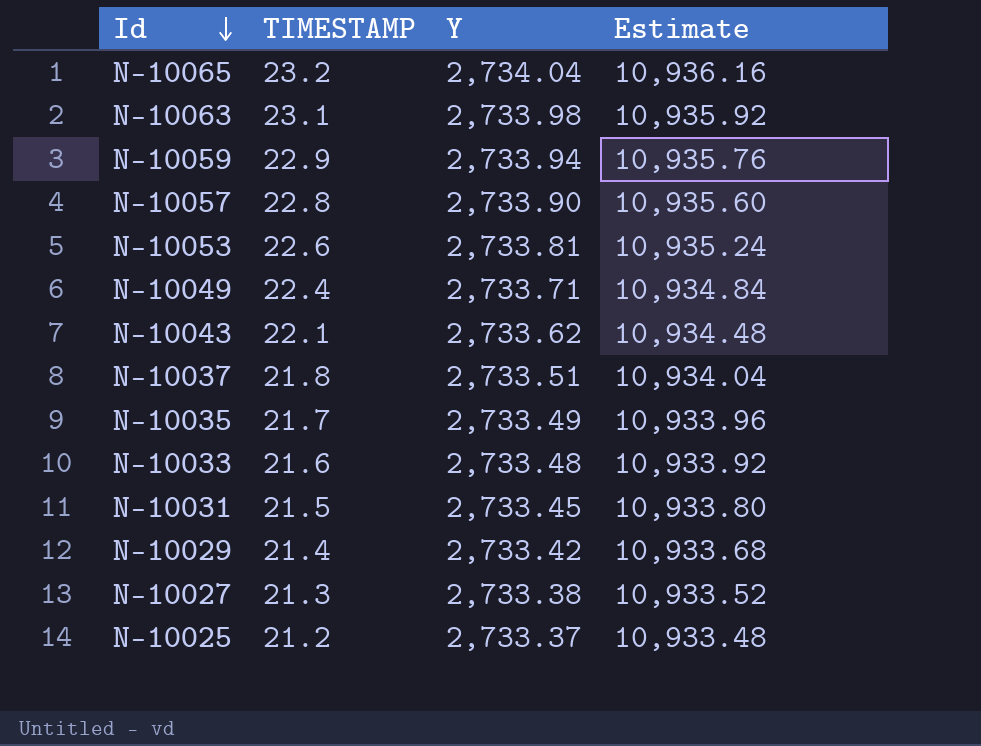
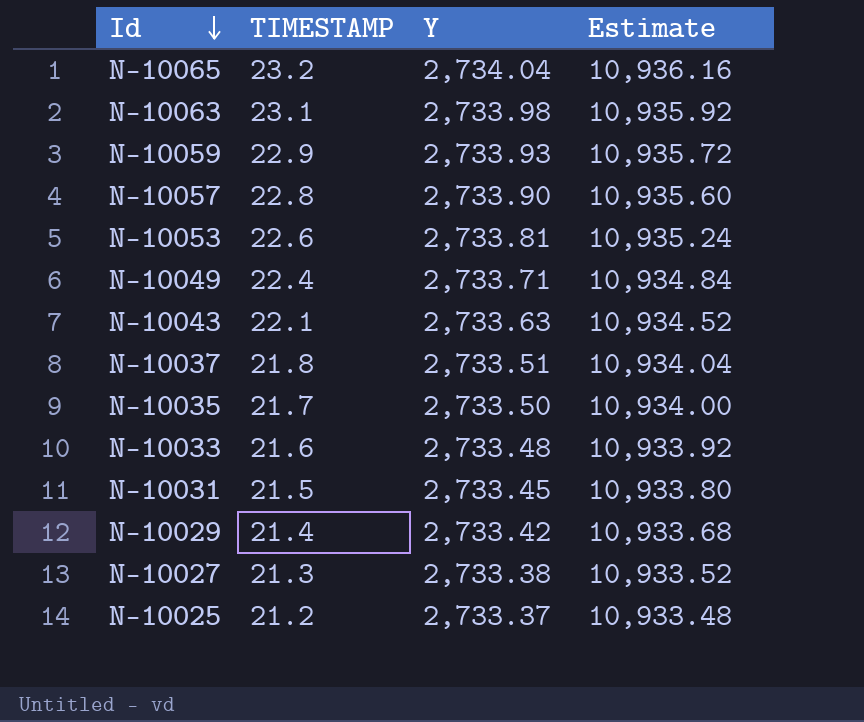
N-10059 | Y: 2,733.94 -> 2,733.93
N-10059 | Estimate: 10,935.76 -> 10,935.72
N-10043 | Y: 2,733.62 -> 2,733.63
N-10043 | Estimate: 10,934.48 -> 10,934.52
N-10035 | Y: 2,733.49 -> 2,733.50
N-10035 | Estimate: 10,933.96 -> 10,934.00

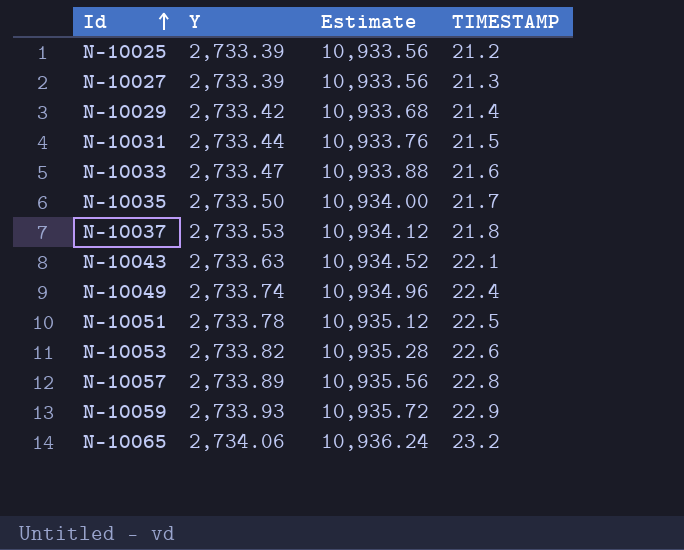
row order: Id descending -> Id ascending
column TIMESTAMP | position: 2 -> 4
row N-10063: 23.1 | 2,733.98 | 10,935.92 -> none
N-10025 | Y: 2,733.37 -> 2,733.39
N-10025 | Estimate: 10,933.48 -> 10,933.56
N-10027 | Y: 2,733.38 -> 2,733.39
N-10027 | Estimate: 10,933.52 -> 10,933.56
N-10031 | Y: 2,733.45 -> 2,733.44
N-10031 | Estimate: 10,933.80 -> 10,933.76
N-10033 | Y: 2,733.48 -> 2,733.47
N-10033 | Estimate: 10,933.92 -> 10,933.88
N-10037 | Y: 2,733.51 -> 2,733.53
N-10037 | Estimate: 10,934.04 -> 10,934.12
N-10049 | Y: 2,733.71 -> 2,733.74
N-10049 | Estimate: 10,934.84 -> 10,934.96
row N-10051: none -> 2,733.78 | 10,935.12 | 22.5
N-10053 | Y: 2,733.81 -> 2,733.82
N-10053 | Estimate: 10,935.24 -> 10,935.28
N-10057 | Y: 2,733.90 -> 2,733.89
N-10057 | Estimate: 10,935.60 -> 10,935.56
N-10065 | Y: 2,734.04 -> 2,734.06
N-10065 | Estimate: 10,936.16 -> 10,936.24

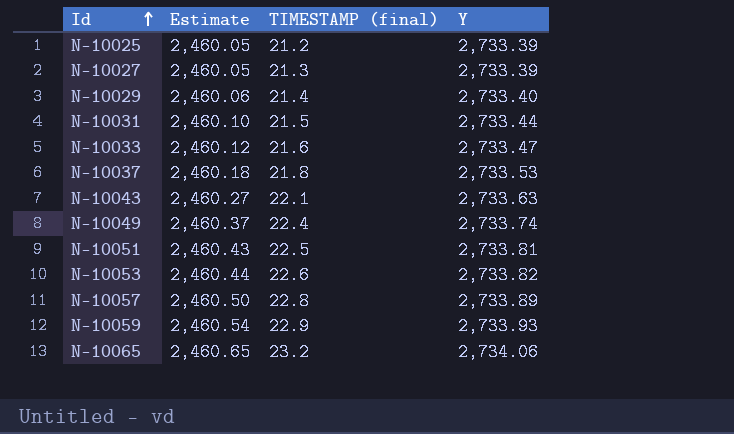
column Estimate | formula: [Y] * 4 -> [Y] * 0.9
column name: TIMESTAMP -> TIMESTAMP (final)
column Y | position: 2 -> 4
row N-10035: 2,733.50 | 10,934.00 | 21.7 -> none
N-10029 | Y: 2,733.42 -> 2,733.40
N-10051 | Y: 2,733.78 -> 2,733.81

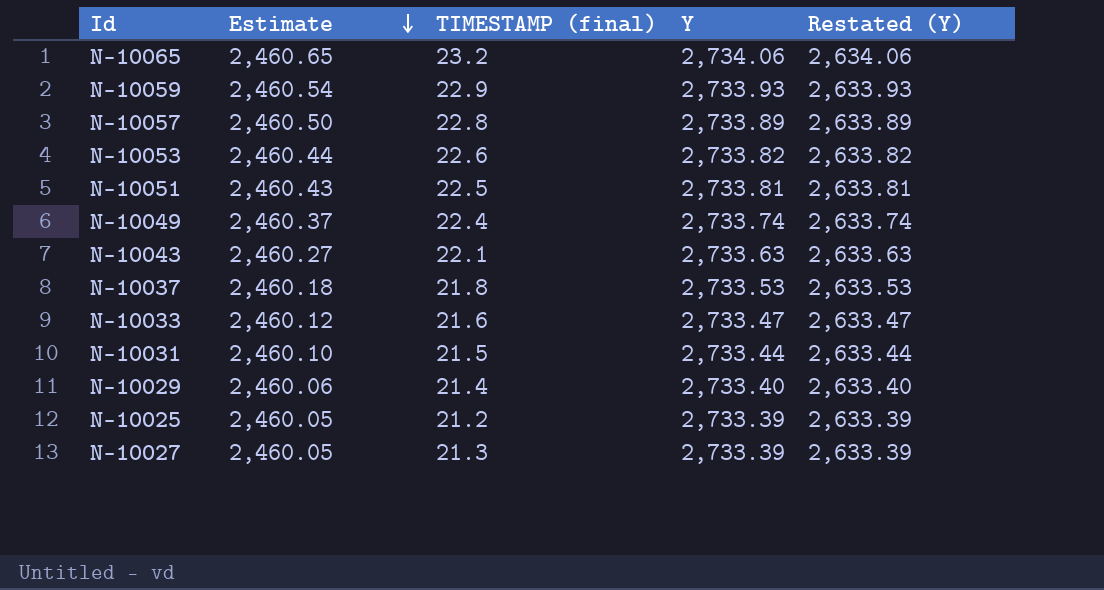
row order: Id ascending -> Estimate descending
column Restated (Y) | formula: none -> [Y] - 100

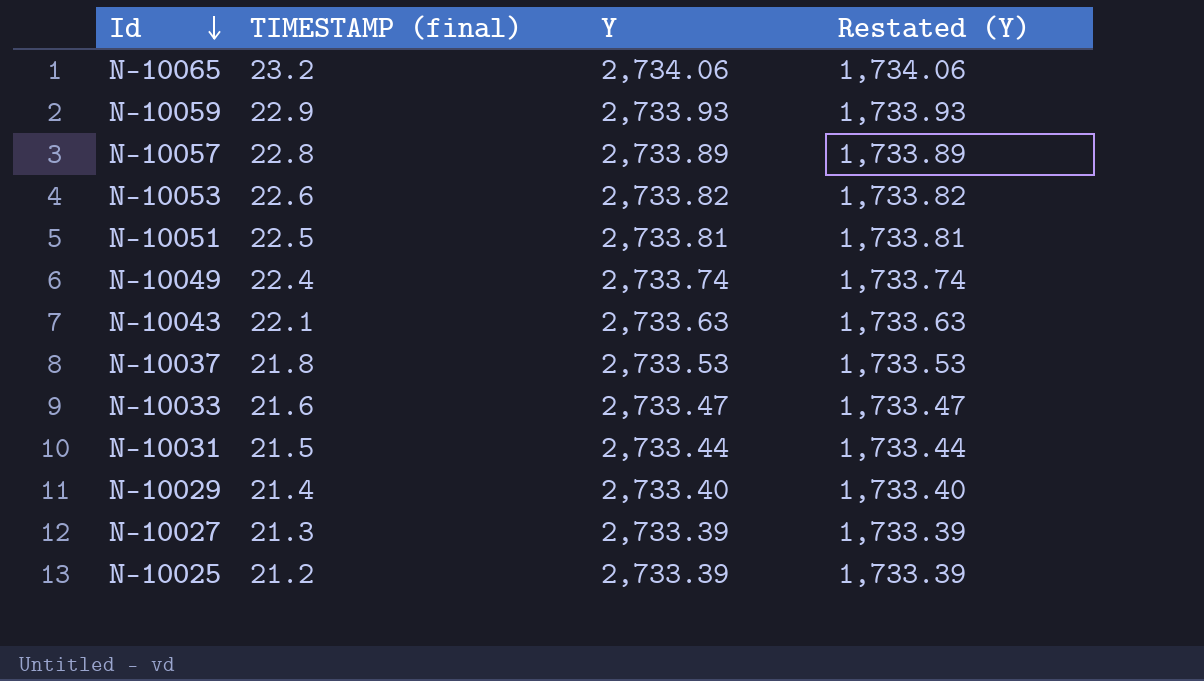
row order: Estimate descending -> Id descending
column Estimate | formula: [Y] * 0.9 -> none
column Restated (Y) | formula: [Y] - 100 -> [Y] - 1000

